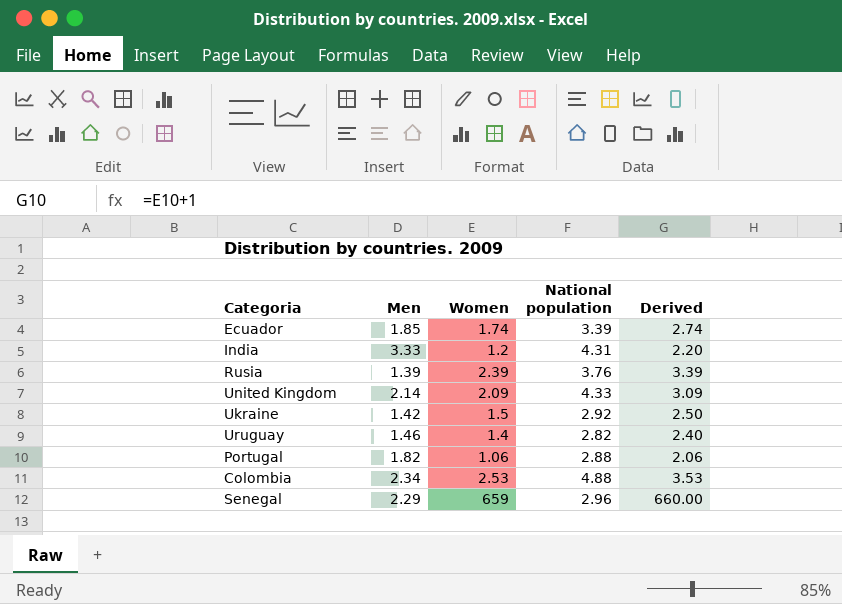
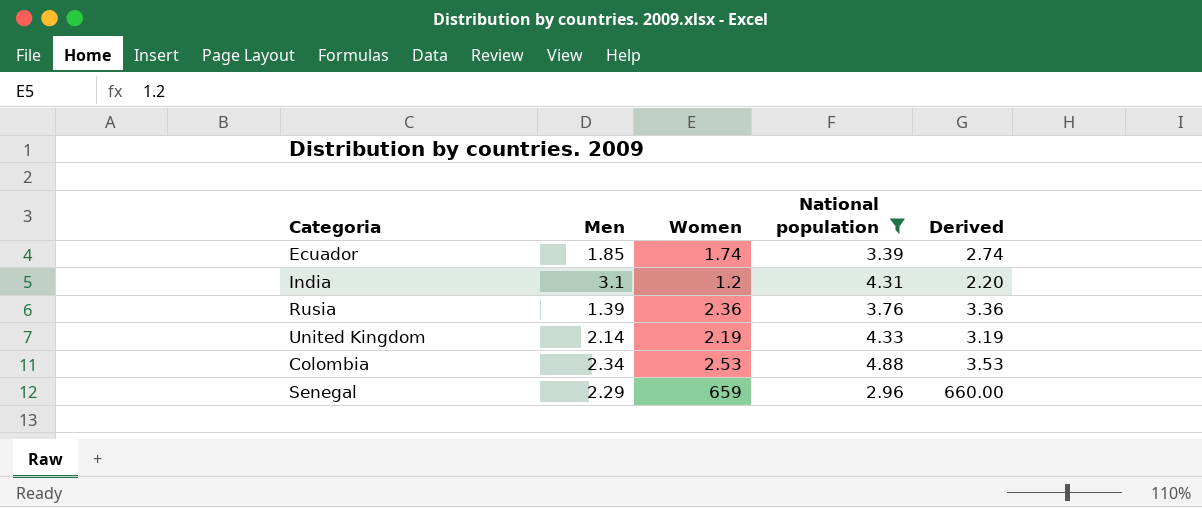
filter: none -> National population >= 2.96
India | Men: 3.33 -> 3.1
Rusia | Women: 2.39 -> 2.36
Rusia | Derived: 3.39 -> 3.36
United Kingdom | Women: 2.09 -> 2.19
United Kingdom | Derived: 3.09 -> 3.19

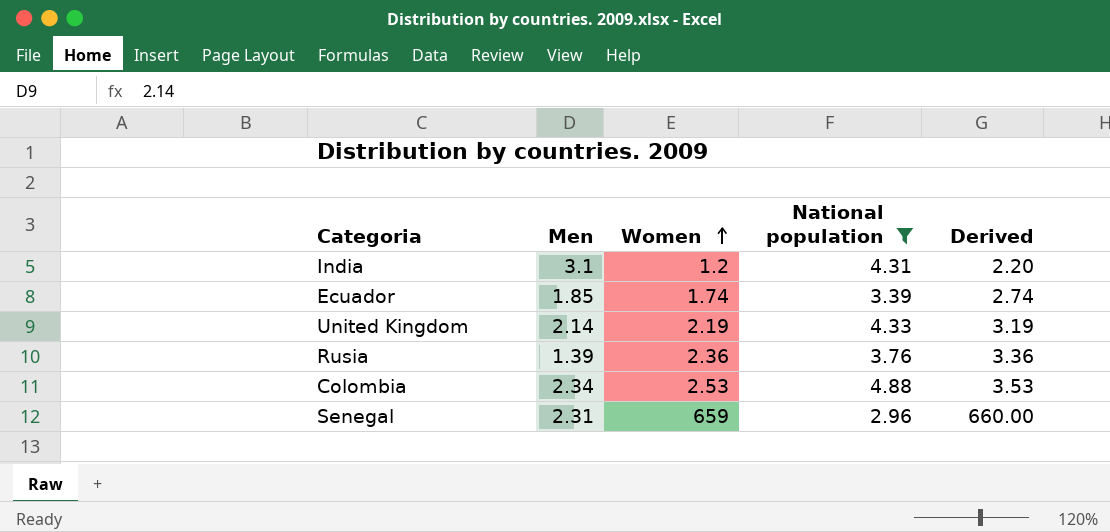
row order: none -> Women ascending
Senegal | Men: 2.29 -> 2.31

